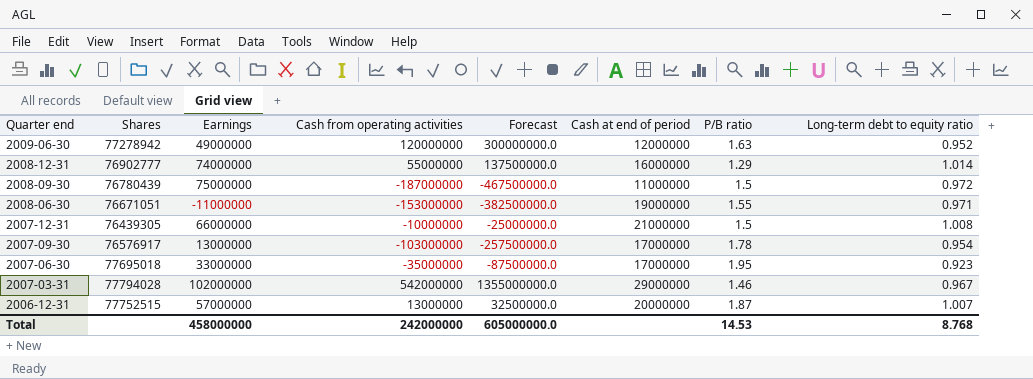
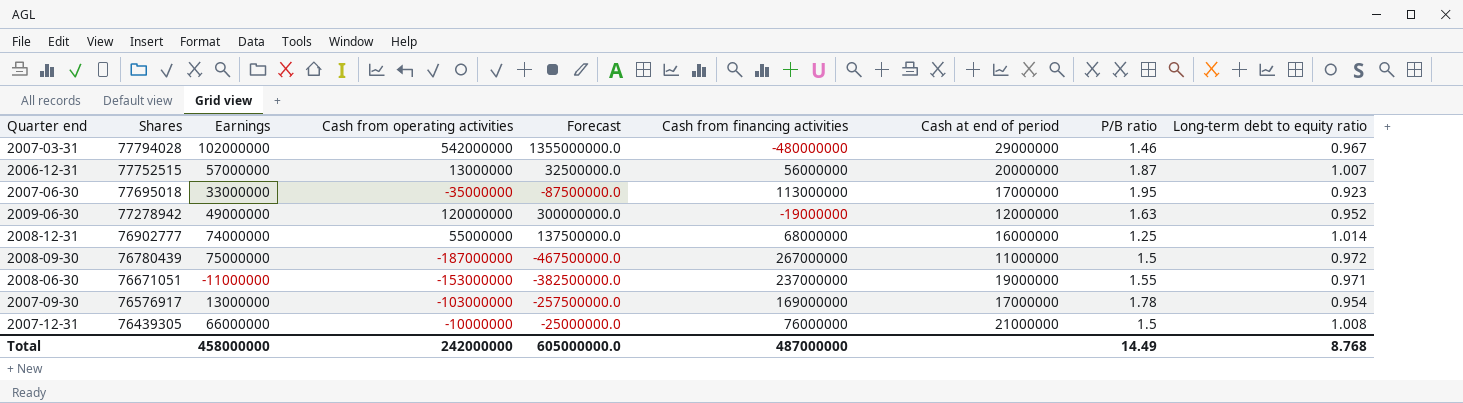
row order: Quarter end descending -> Shares descending
column Cash from financing activities | position: none -> 6
2008-12-31 | P/B ratio: 1.29 -> 1.25
Total | P/B ratio: 14.53 -> 14.49

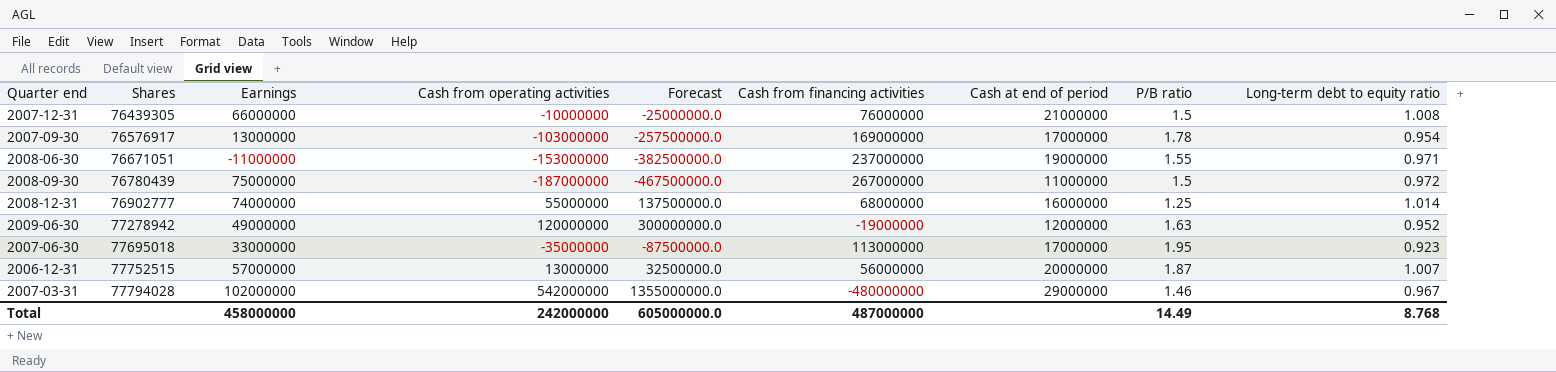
row order: Shares descending -> Shares ascending

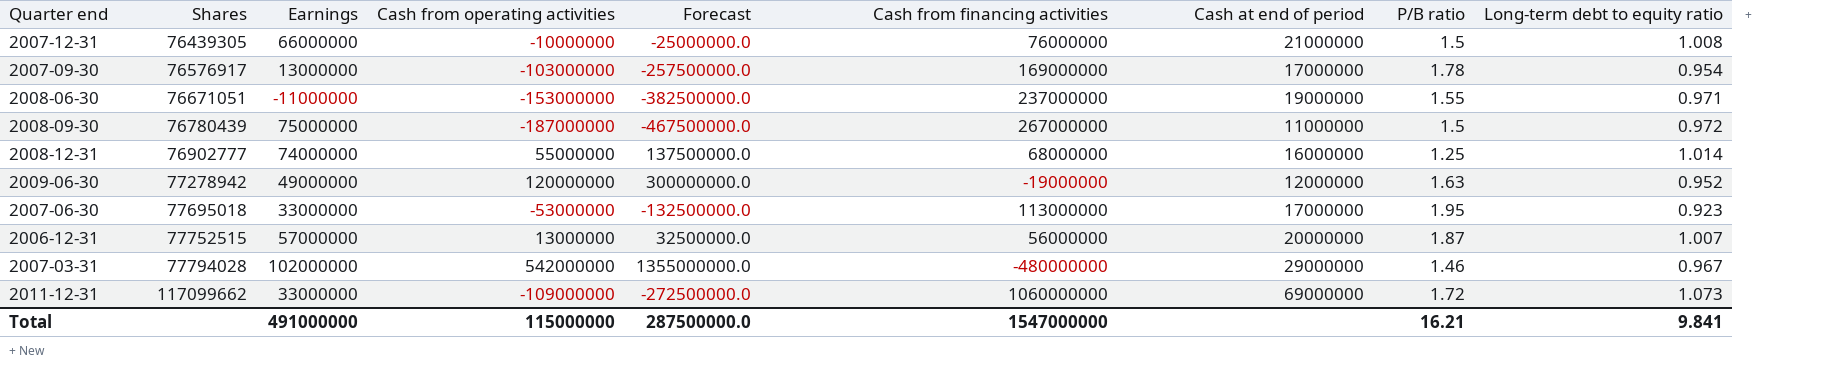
2007-06-30 | Cash from operating activities: -35000000 -> -53000000
2007-06-30 | Forecast: -87500000.0 -> -132500000.0
row 2011-12-31: none -> 117099662 | 33000000 | -109000000 | -272500000.0 | 1060000000 | 69000000 | 1.72 | 1.073
Total | Earnings: 458000000 -> 491000000
Total | Cash from operating activities: 242000000 -> 115000000
Total | Forecast: 605000000.0 -> 287500000.0
Total | Cash from financing activities: 487000000 -> 1547000000
Total | P/B ratio: 14.49 -> 16.21
Total | Long-term debt to equity ratio: 8.768 -> 9.841

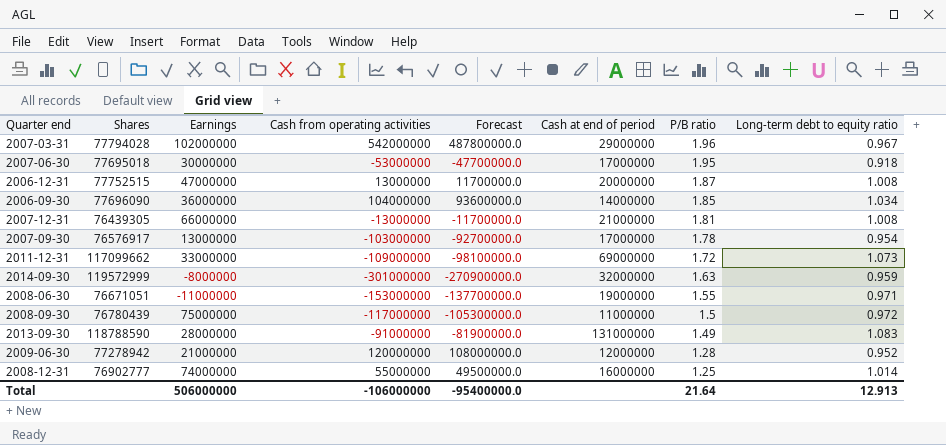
row order: Shares ascending -> P/B ratio descending
column Cash from financing activities | position: 6 -> none
column Forecast | formula: [Cash from operating activities] * 2.5 -> [Cash from operating activities] * 0.9
2007-03-31 | P/B ratio: 1.46 -> 1.96
2007-06-30 | Earnings: 33000000 -> 30000000
2007-06-30 | Long-term debt to equity ratio: 0.923 -> 0.918
2006-12-31 | Earnings: 57000000 -> 47000000
2006-12-31 | Long-term debt to equity ratio: 1.007 -> 1.008
row 2006-09-30: none -> 77696090 | 36000000 | 104000000 | 93600000.0 | 14000000 | 1.85 | 1.034
2007-12-31 | Cash from operating activities: -10000000 -> -13000000
2007-12-31 | P/B ratio: 1.5 -> 1.81
row 2014-09-30: none -> 119572999 | -8000000 | -301000000 | -270900000.0 | 32000000 | 1.63 | 0.959
2008-09-30 | Cash from operating activities: -187000000 -> -117000000
row 2013-09-30: none -> 118788590 | 28000000 | -91000000 | -81900000.0 | 131000000 | 1.49 | 1.083
2009-06-30 | Earnings: 49000000 -> 21000000
2009-06-30 | P/B ratio: 1.63 -> 1.28
Total | Earnings: 491000000 -> 506000000
Total | Cash from operating activities: 115000000 -> -106000000
Total | Forecast: 287500000.0 -> -95400000.0
Total | P/B ratio: 16.21 -> 21.64
Total | Long-term debt to equity ratio: 9.841 -> 12.913

